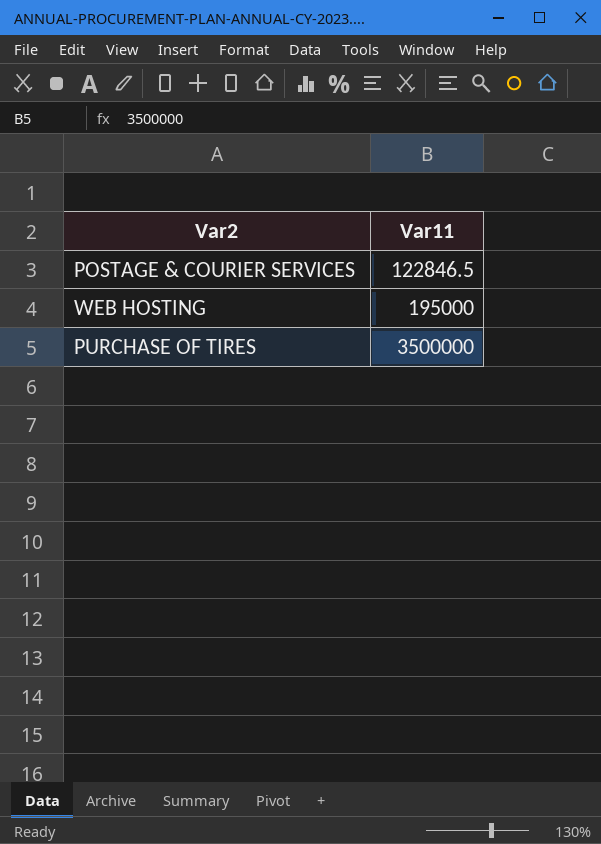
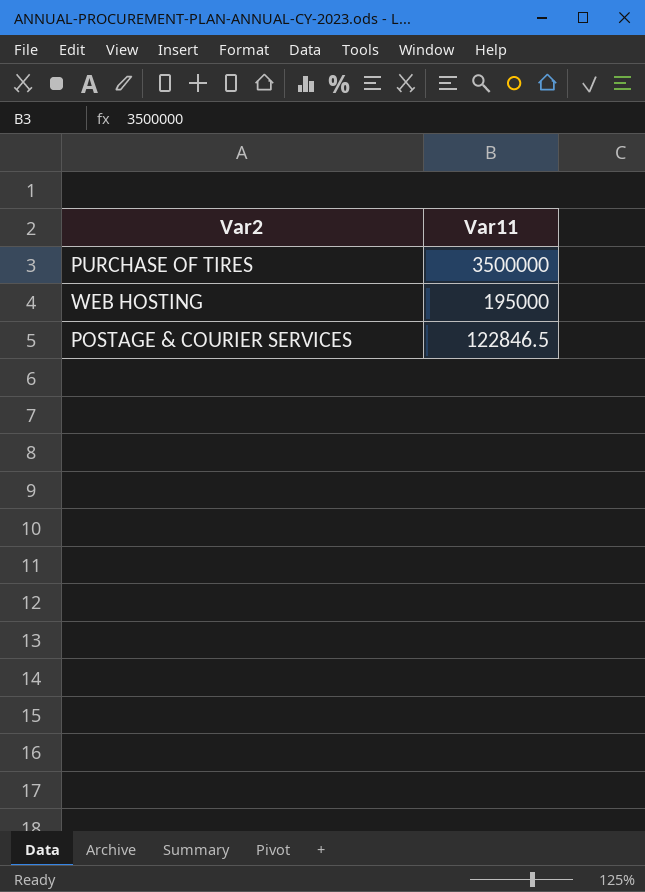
row order: Var11 ascending -> Var11 descending

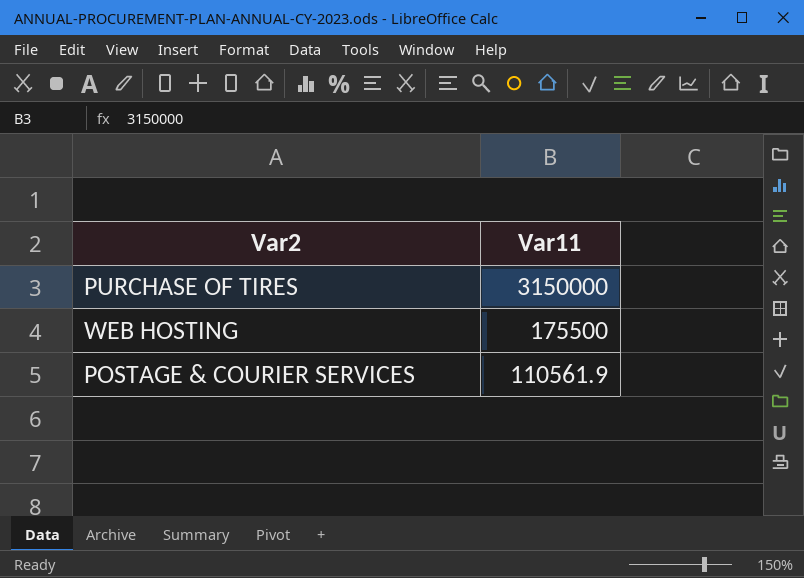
PURCHASE OF TIRES | Var11: 3500000 -> 3150000
WEB HOSTING | Var11: 195000 -> 175500
POSTAGE & COURIER SERVICES | Var11: 122846.5 -> 110561.9

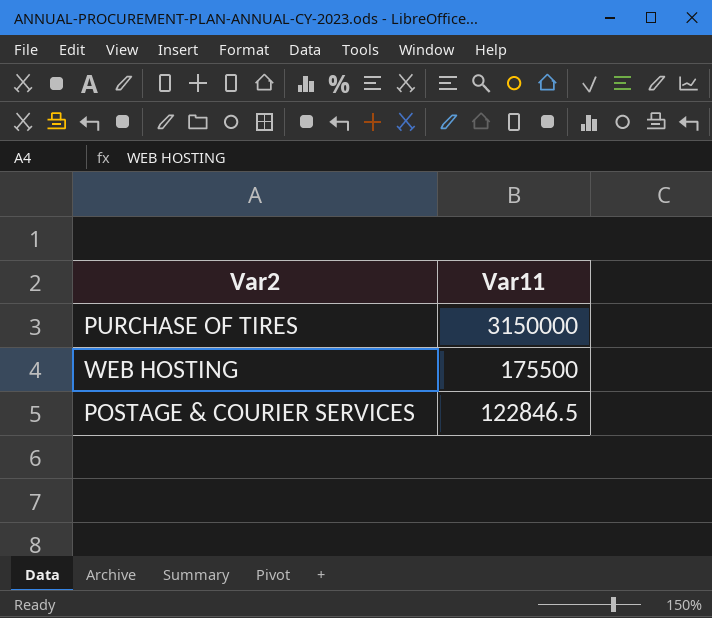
POSTAGE & COURIER SERVICES | Var11: 110561.9 -> 122846.5

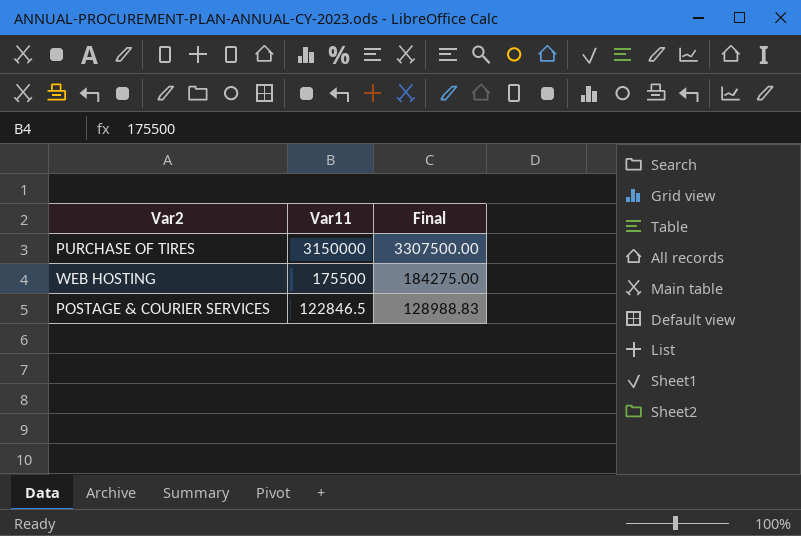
column Final | formula: none -> [Var11] * 1.05

